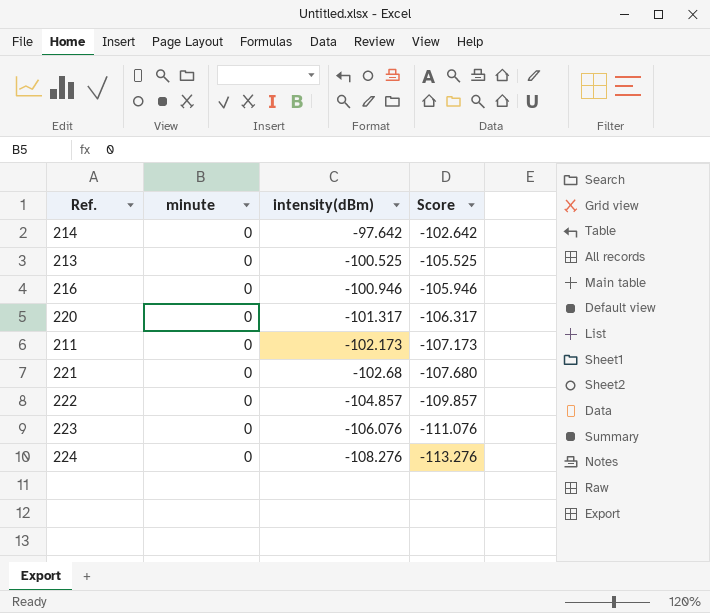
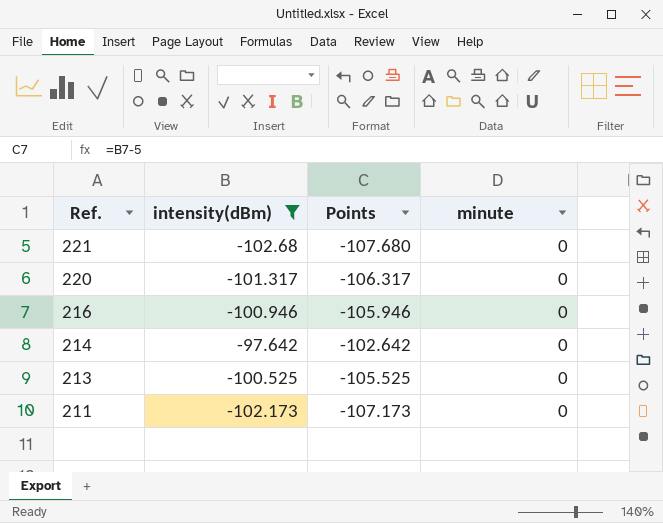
filter: none -> intensity(dBm) >= -102.68
row order: intensity(dBm) descending -> Ref. descending
column name: Score -> Points
column minute | position: 2 -> 4

